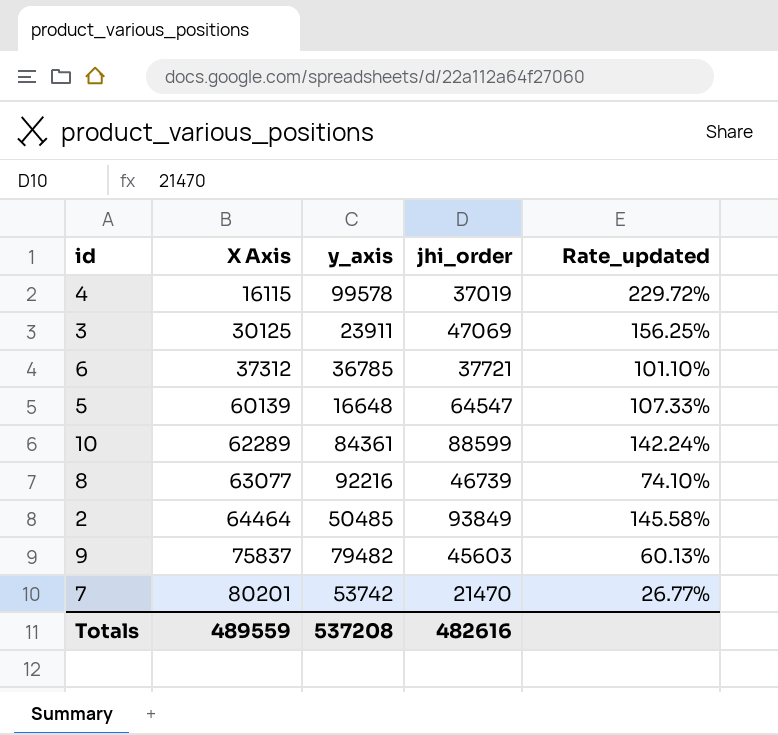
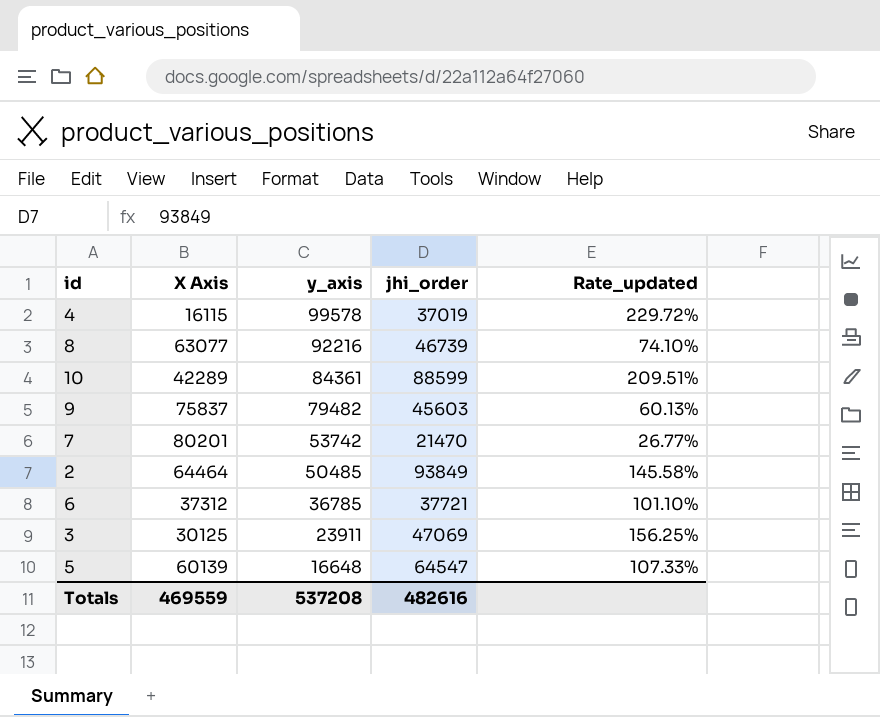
row order: X Axis ascending -> y_axis descending
10 | X Axis: 62289 -> 42289
10 | Rate_updated: 142.24% -> 209.51%
Totals | X Axis: 489559 -> 469559

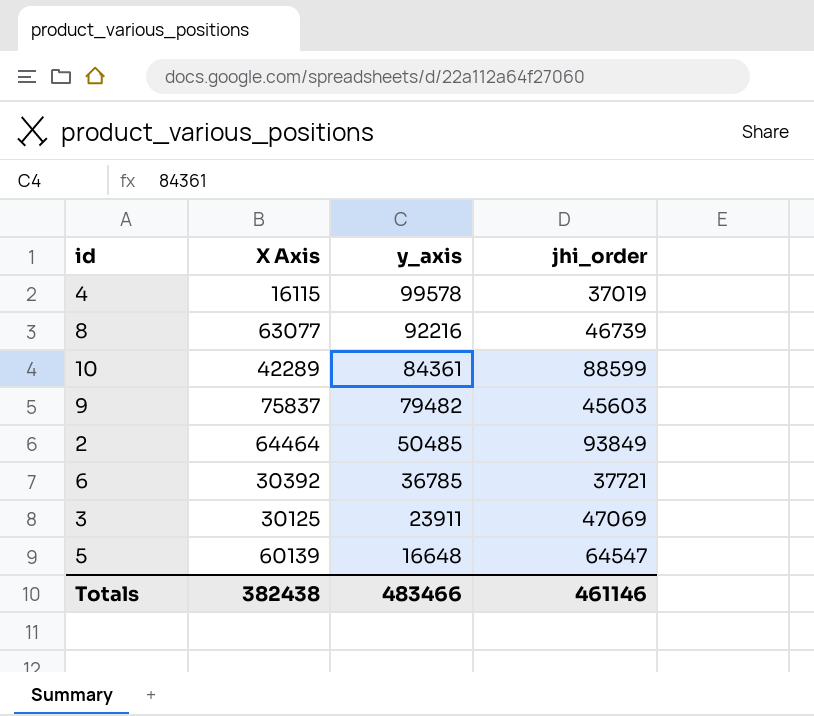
column Rate_updated | formula: [jhi_order] / [X Axis] -> none
row 7: 80201 | 53742 | 21470 | 26.77% -> none
6 | X Axis: 37312 -> 30392
Totals | X Axis: 469559 -> 382438
Totals | y_axis: 537208 -> 483466
Totals | jhi_order: 482616 -> 461146

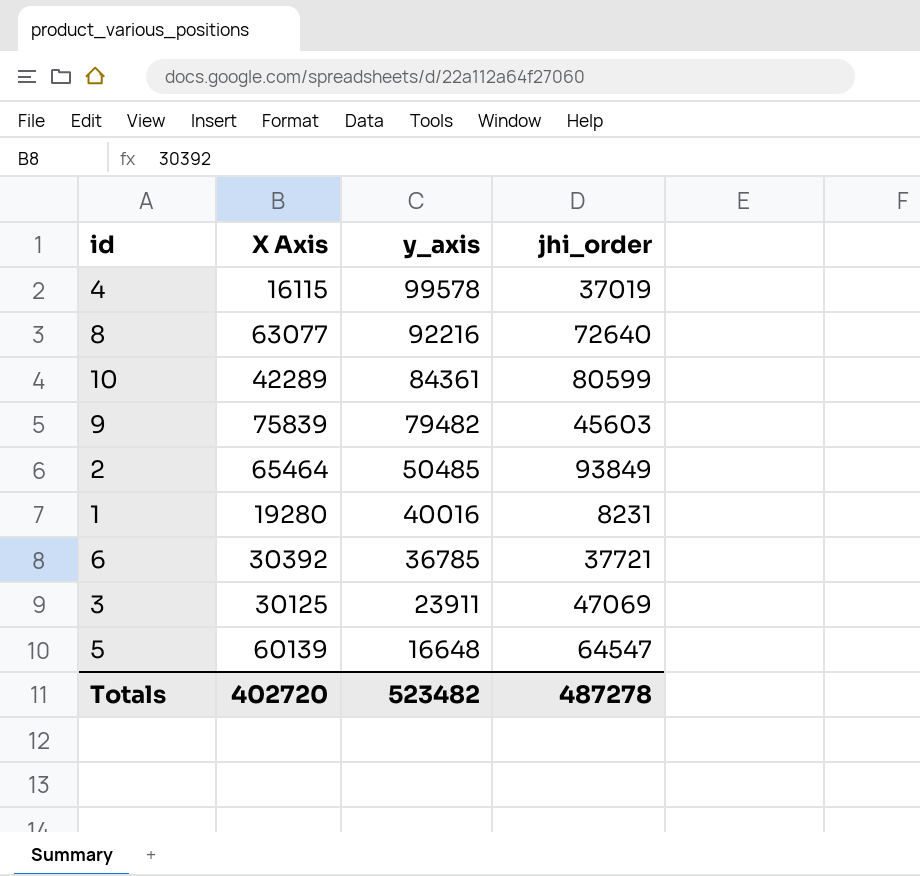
8 | jhi_order: 46739 -> 72640
10 | jhi_order: 88599 -> 80599
9 | X Axis: 75837 -> 75839
2 | X Axis: 64464 -> 65464
row 1: none -> 19280 | 40016 | 8231
Totals | X Axis: 382438 -> 402720
Totals | y_axis: 483466 -> 523482
Totals | jhi_order: 461146 -> 487278

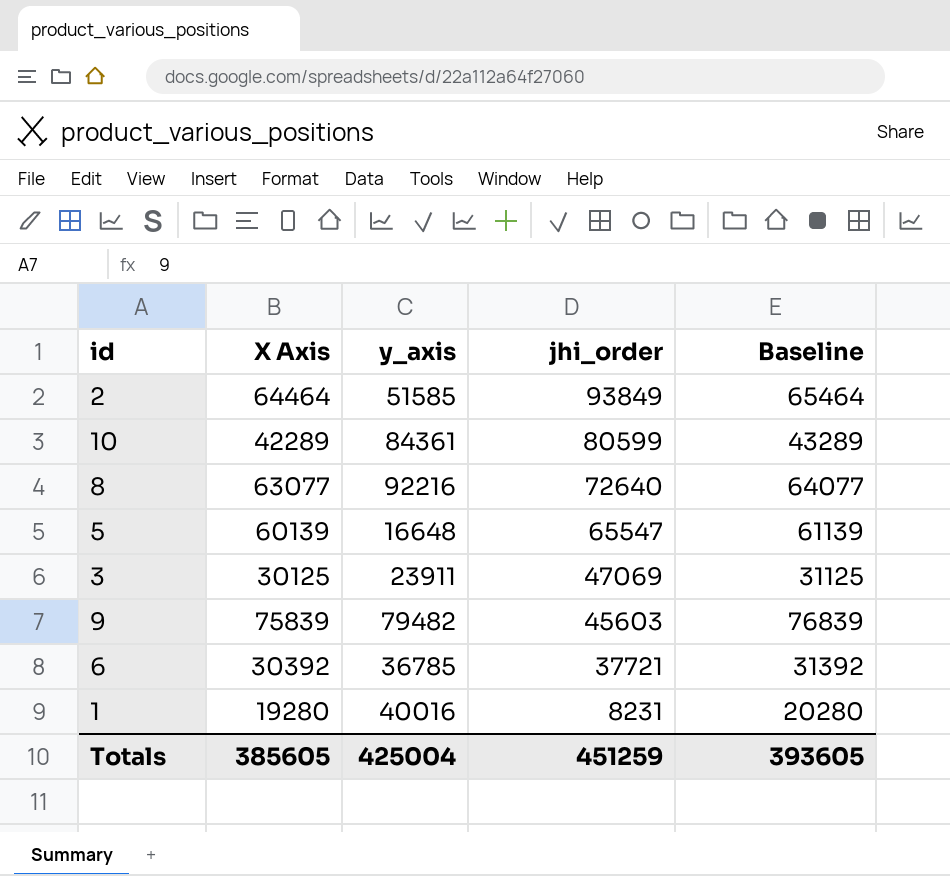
row order: y_axis descending -> jhi_order descending
column Baseline | formula: none -> [X Axis] + 1000
row 4: 16115 | 99578 | 37019 -> none
2 | X Axis: 65464 -> 64464
2 | y_axis: 50485 -> 51585
5 | jhi_order: 64547 -> 65547
Totals | X Axis: 402720 -> 385605
Totals | y_axis: 523482 -> 425004
Totals | jhi_order: 487278 -> 451259

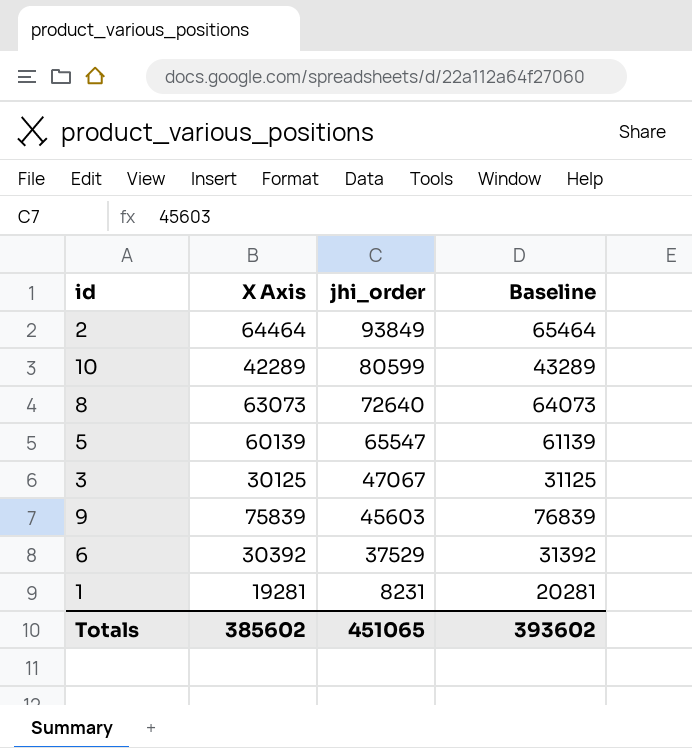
column y_axis | position: 3 -> none
8 | X Axis: 63077 -> 63073
8 | Baseline: 64077 -> 64073
3 | jhi_order: 47069 -> 47067
6 | jhi_order: 37721 -> 37529
1 | X Axis: 19280 -> 19281
1 | Baseline: 20280 -> 20281
Totals | X Axis: 385605 -> 385602
Totals | jhi_order: 451259 -> 451065
Totals | Baseline: 393605 -> 393602

